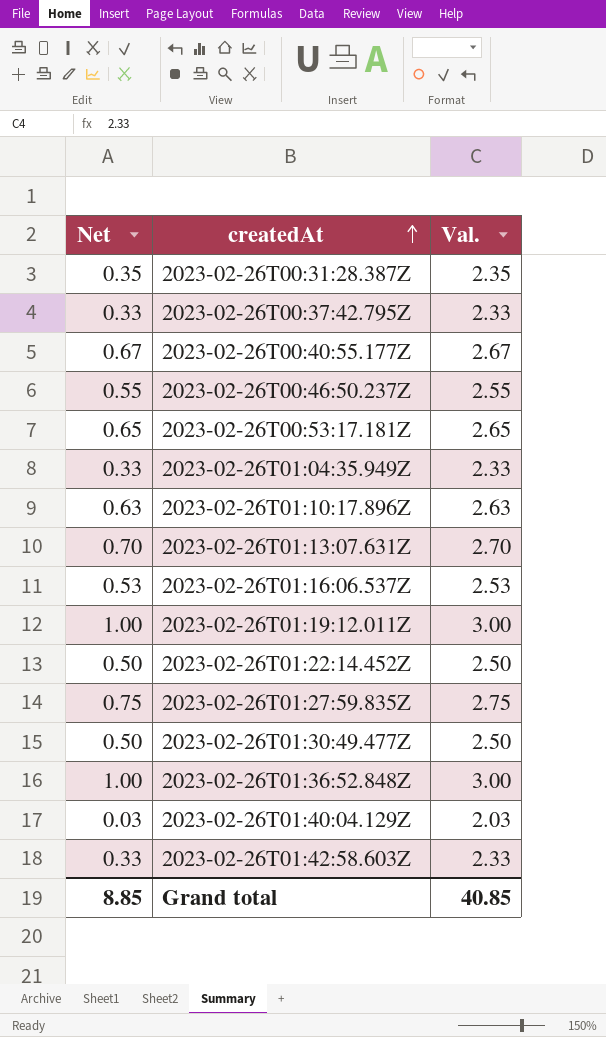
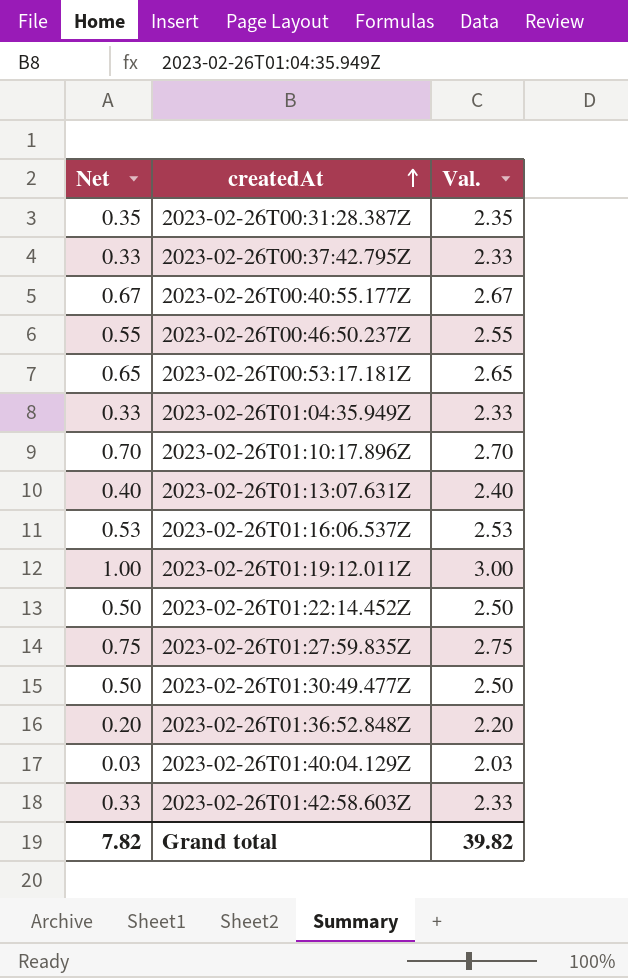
2023-02-26T01:10:17.896Z | Net: 0.63 -> 0.70
2023-02-26T01:10:17.896Z | Val.: 2.63 -> 2.70
2023-02-26T01:13:07.631Z | Net: 0.70 -> 0.40
2023-02-26T01:13:07.631Z | Val.: 2.70 -> 2.40
2023-02-26T01:36:52.848Z | Net: 1.00 -> 0.20
2023-02-26T01:36:52.848Z | Val.: 3.00 -> 2.20
Grand total | Net: 8.85 -> 7.82
Grand total | Val.: 40.85 -> 39.82

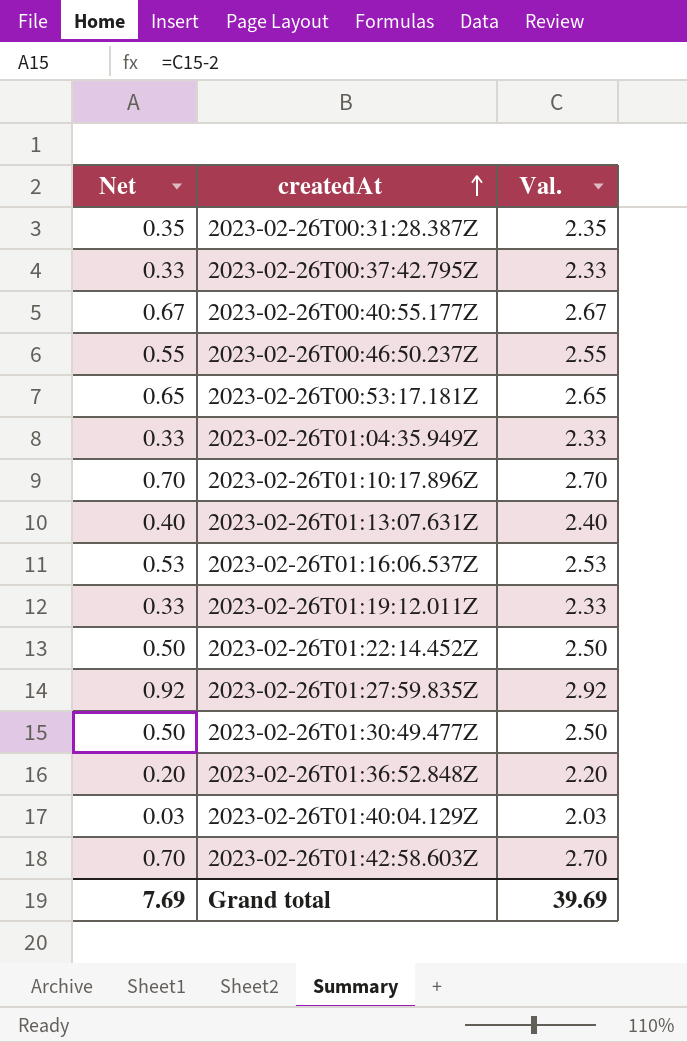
2023-02-26T01:19:12.011Z | Net: 1.00 -> 0.33
2023-02-26T01:19:12.011Z | Val.: 3.00 -> 2.33
2023-02-26T01:27:59.835Z | Net: 0.75 -> 0.92
2023-02-26T01:27:59.835Z | Val.: 2.75 -> 2.92
2023-02-26T01:42:58.603Z | Net: 0.33 -> 0.70
2023-02-26T01:42:58.603Z | Val.: 2.33 -> 2.70
Grand total | Net: 7.82 -> 7.69
Grand total | Val.: 39.82 -> 39.69

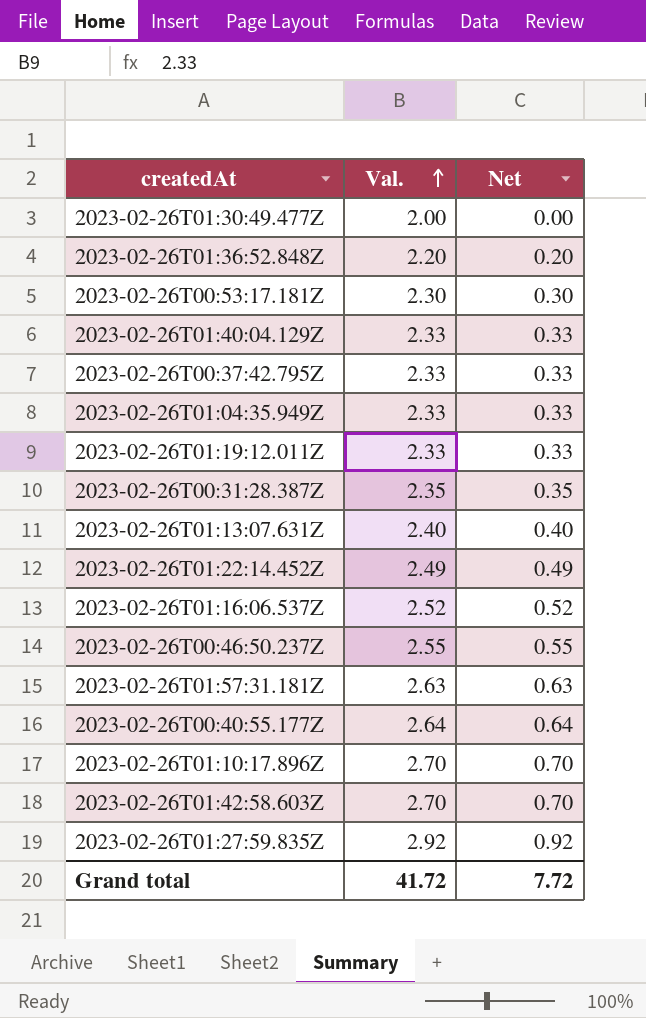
row order: createdAt ascending -> Val. ascending
column Net | position: 1 -> 3
2023-02-26T01:30:49.477Z | Val.: 2.50 -> 2.00
2023-02-26T01:30:49.477Z | Net: 0.50 -> 0.00
2023-02-26T00:53:17.181Z | Val.: 2.65 -> 2.30
2023-02-26T00:53:17.181Z | Net: 0.65 -> 0.30
2023-02-26T01:40:04.129Z | Val.: 2.03 -> 2.33
2023-02-26T01:40:04.129Z | Net: 0.03 -> 0.33
2023-02-26T01:22:14.452Z | Val.: 2.50 -> 2.49
2023-02-26T01:22:14.452Z | Net: 0.50 -> 0.49
2023-02-26T01:16:06.537Z | Val.: 2.53 -> 2.52
2023-02-26T01:16:06.537Z | Net: 0.53 -> 0.52
row 2023-02-26T01:57:31.181Z: none -> 2.63 | 0.63
2023-02-26T00:40:55.177Z | Val.: 2.67 -> 2.64
2023-02-26T00:40:55.177Z | Net: 0.67 -> 0.64
Grand total | Val.: 39.69 -> 41.72
Grand total | Net: 7.69 -> 7.72

